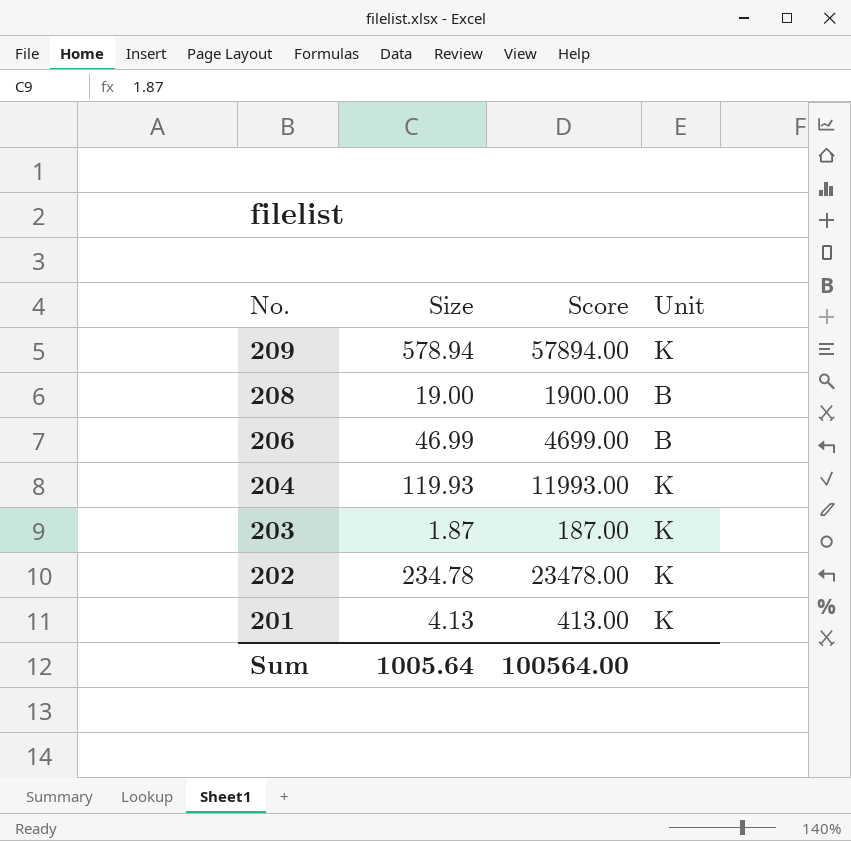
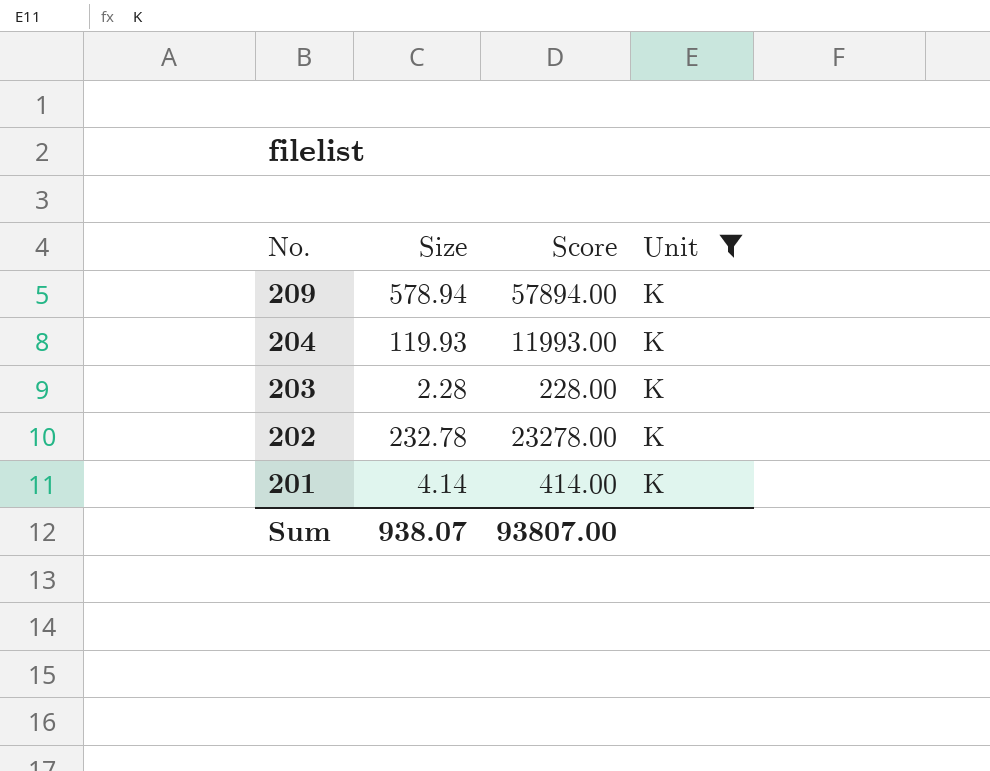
filter: none -> Unit = K
203 | Size: 1.87 -> 2.28
203 | Score: 187.00 -> 228.00
202 | Size: 234.78 -> 232.78
202 | Score: 23478.00 -> 23278.00
201 | Size: 4.13 -> 4.14
201 | Score: 413.00 -> 414.00
Sum | Size: 1005.64 -> 938.07
Sum | Score: 100564.00 -> 93807.00

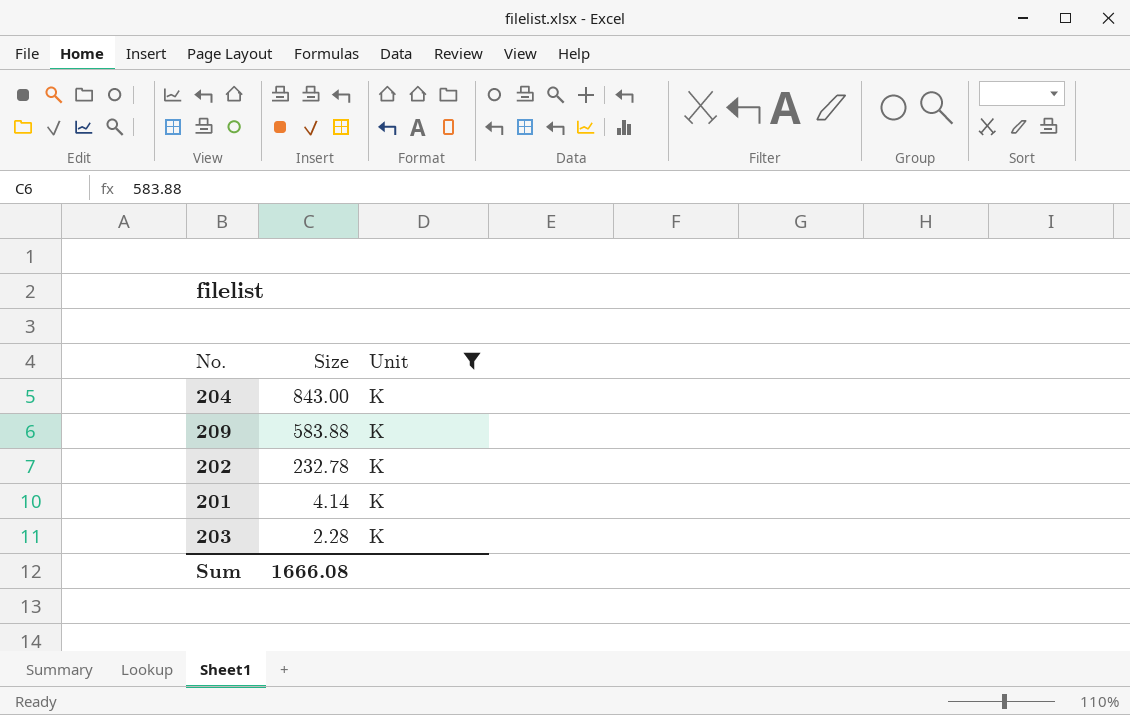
row order: No. descending -> Size descending
column Score | formula: [Size] * 100 -> none
204 | Size: 119.93 -> 843.00
209 | Size: 578.94 -> 583.88
Sum | Size: 938.07 -> 1666.08

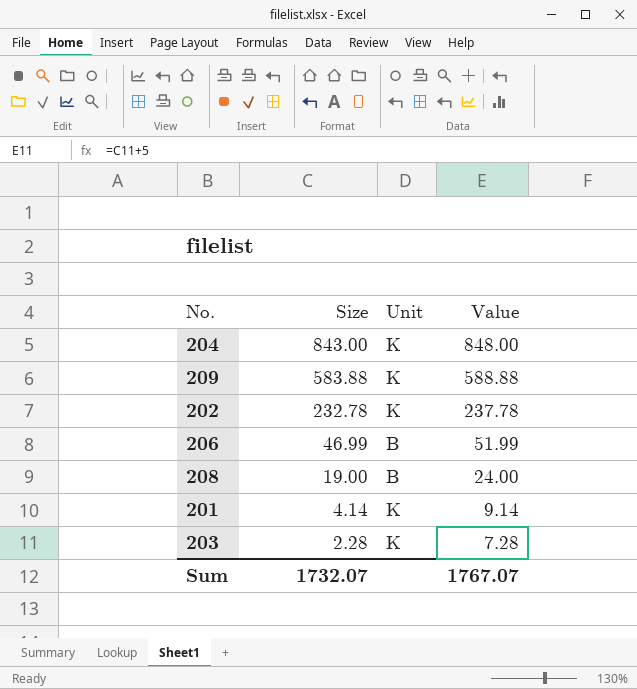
filter: Unit = K -> none
column Value | formula: none -> [Size] + 5
Sum | Size: 1666.08 -> 1732.07

